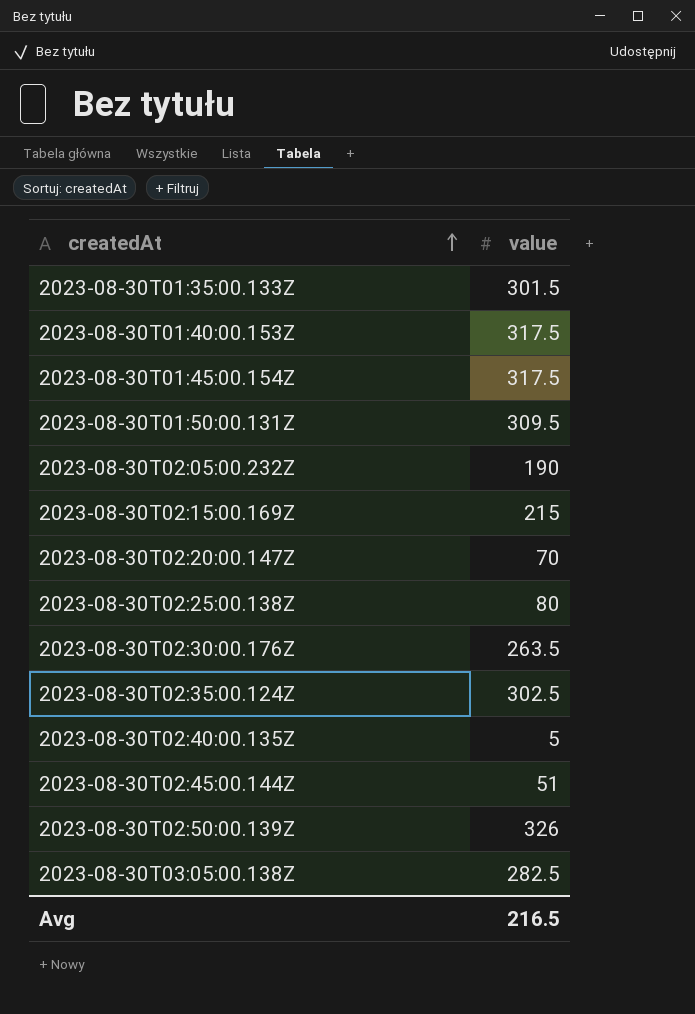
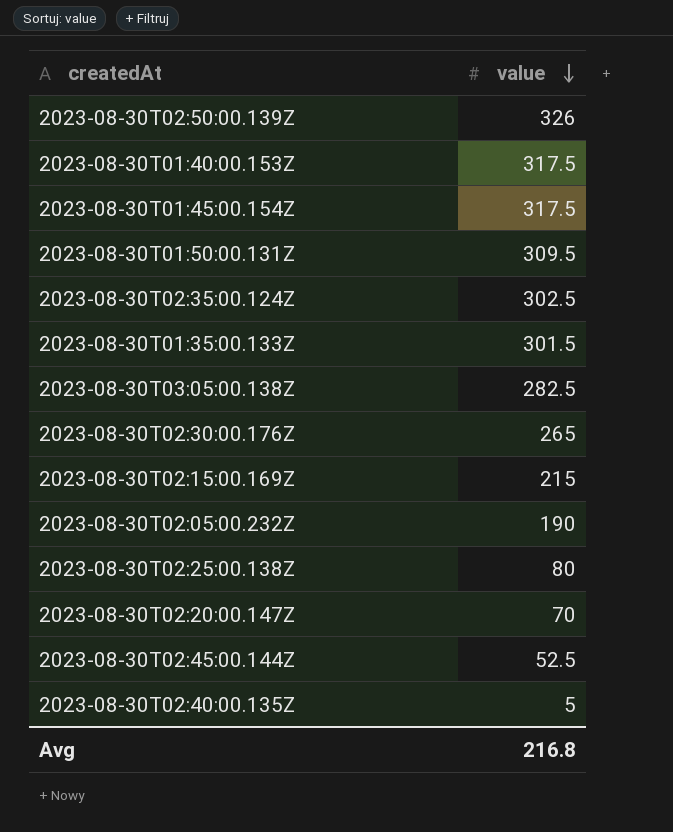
row order: createdAt ascending -> value descending
2023-08-30T02:30:00.176Z | value: 263.5 -> 265
2023-08-30T02:45:00.144Z | value: 51 -> 52.5
Avg | value: 216.5 -> 216.8

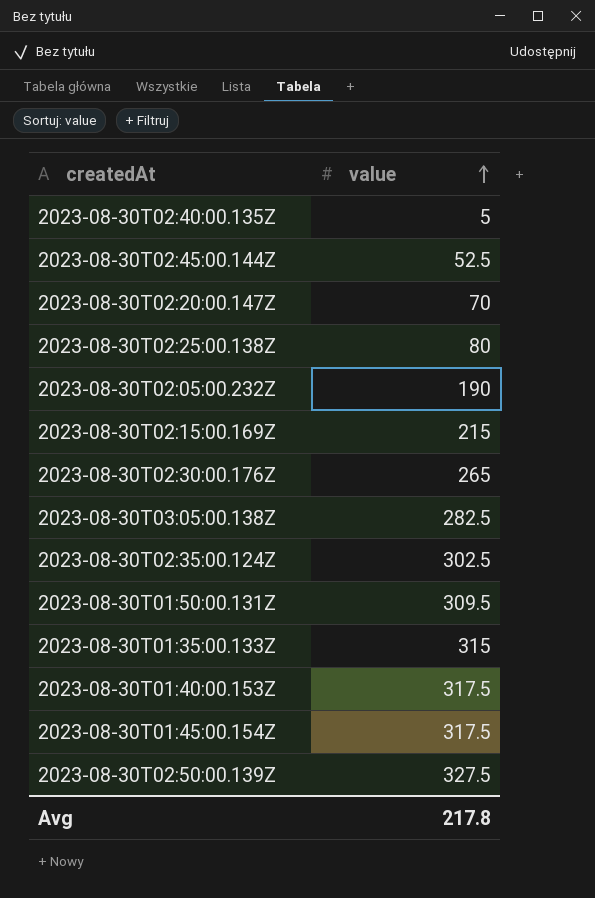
row order: value descending -> value ascending
2023-08-30T01:35:00.133Z | value: 301.5 -> 315
2023-08-30T02:50:00.139Z | value: 326 -> 327.5
Avg | value: 216.8 -> 217.8

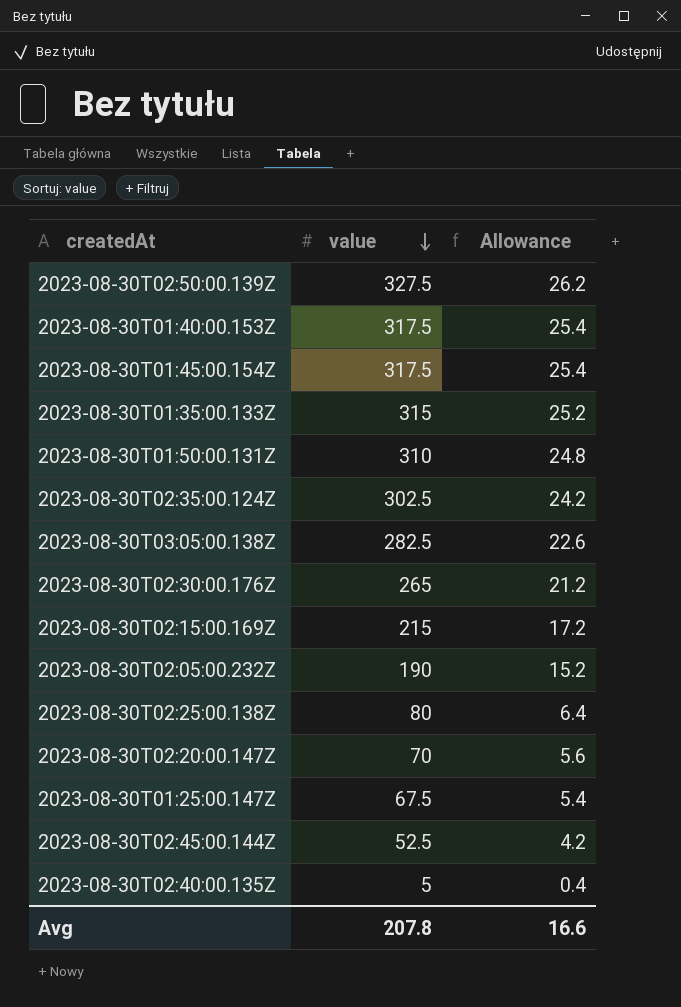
row order: value ascending -> value descending
column Allowance | formula: none -> [value] * 0.08
2023-08-30T01:50:00.131Z | value: 309.5 -> 310
row 2023-08-30T01:25:00.147Z: none -> 67.5 | 5.4
Avg | value: 217.8 -> 207.8

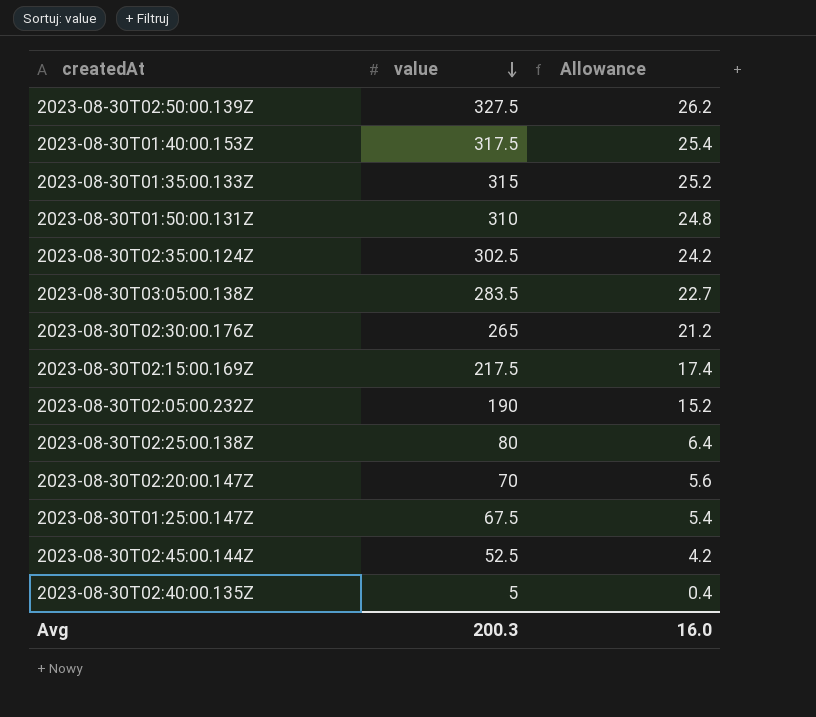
row 2023-08-30T01:45:00.154Z: 317.5 | 25.4 -> none
2023-08-30T03:05:00.138Z | value: 282.5 -> 283.5
2023-08-30T03:05:00.138Z | Allowance: 22.6 -> 22.7
2023-08-30T02:15:00.169Z | value: 215 -> 217.5
2023-08-30T02:15:00.169Z | Allowance: 17.2 -> 17.4
Avg | value: 207.8 -> 200.3
Avg | Allowance: 16.6 -> 16.0

